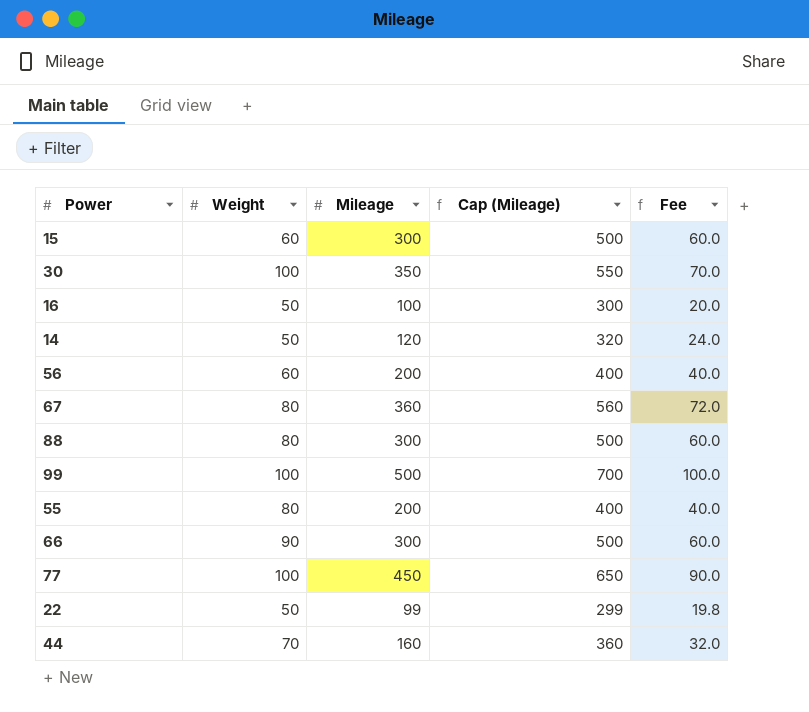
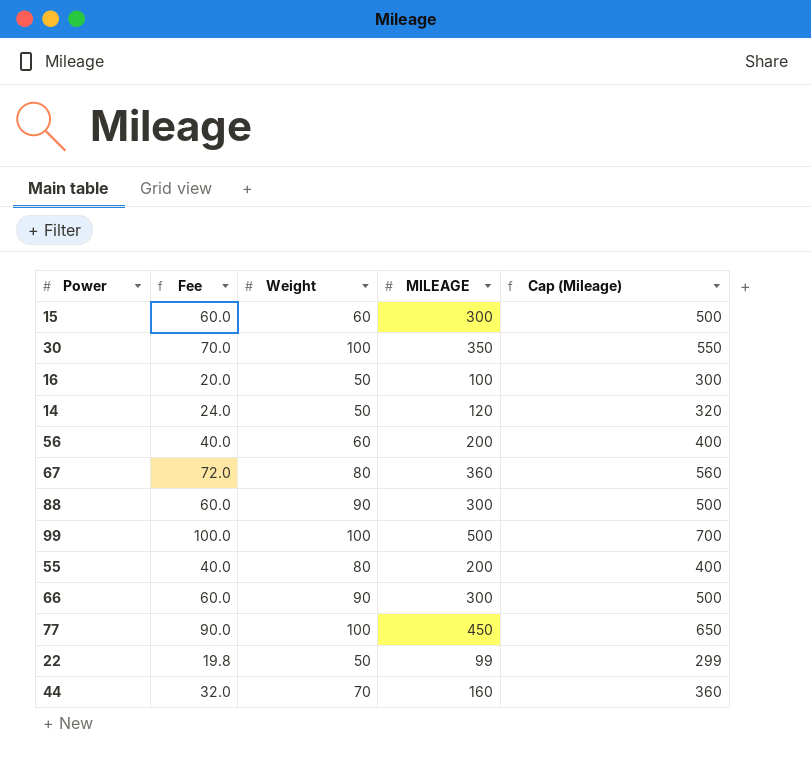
column Fee | position: 5 -> 2
column name: Mileage -> MILEAGE
88 | Weight: 80 -> 90

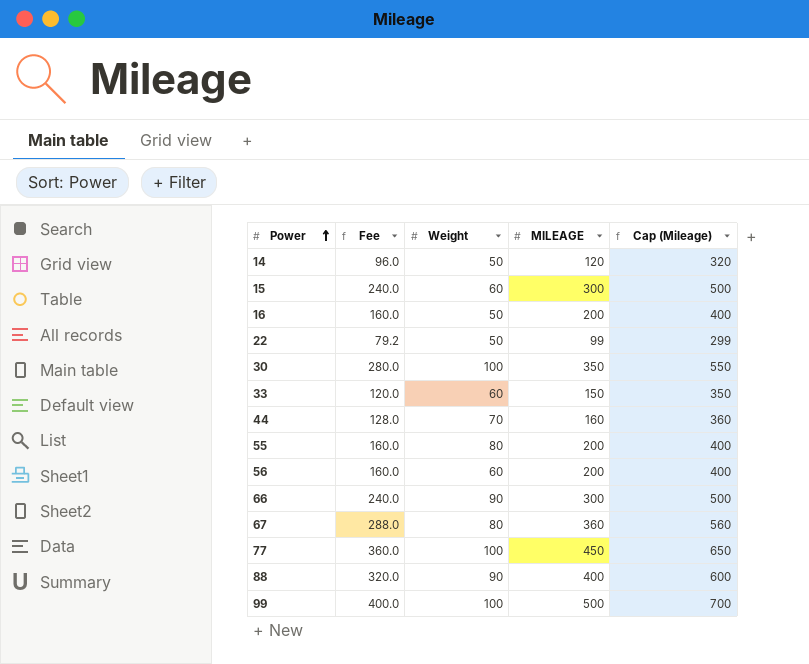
row order: none -> Power ascending
column Fee | formula: [MILEAGE] * 0.2 -> [MILEAGE] * 0.8
16 | MILEAGE: 100 -> 200
16 | Cap (Mileage): 300 -> 400
row 33: none -> 120.0 | 60 | 150 | 350
88 | MILEAGE: 300 -> 400
88 | Cap (Mileage): 500 -> 600

